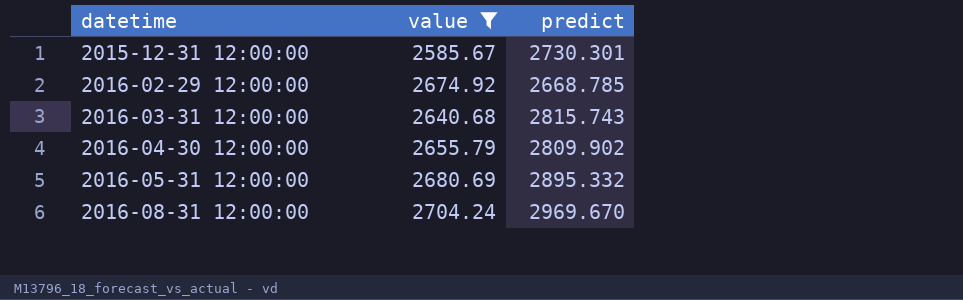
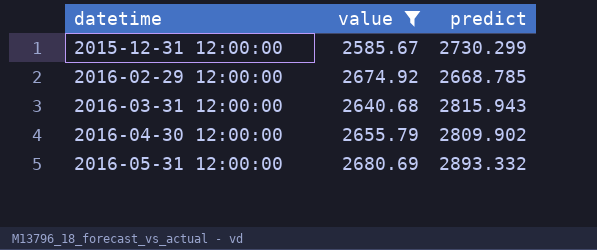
row 2016-08-31 12:00:00: 2704.24 | 2969.670 -> none
2015-12-31 12:00:00 | predict: 2730.301 -> 2730.299
2016-03-31 12:00:00 | predict: 2815.743 -> 2815.943
2016-05-31 12:00:00 | predict: 2895.332 -> 2893.332

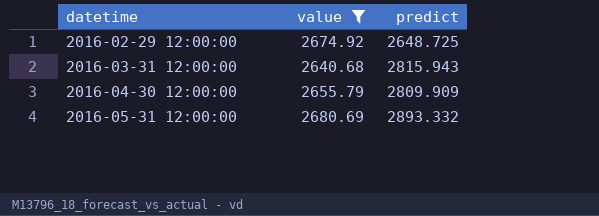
row 2015-12-31 12:00:00: 2585.67 | 2730.299 -> none
2016-02-29 12:00:00 | predict: 2668.785 -> 2648.725
2016-04-30 12:00:00 | predict: 2809.902 -> 2809.909

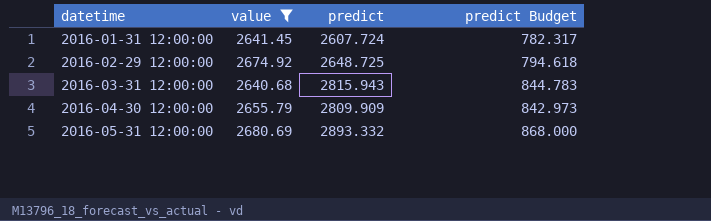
column predict Budget | formula: none -> [predict] * 0.3
row 2016-01-31 12:00:00: none -> 2641.45 | 2607.724 | 782.317

